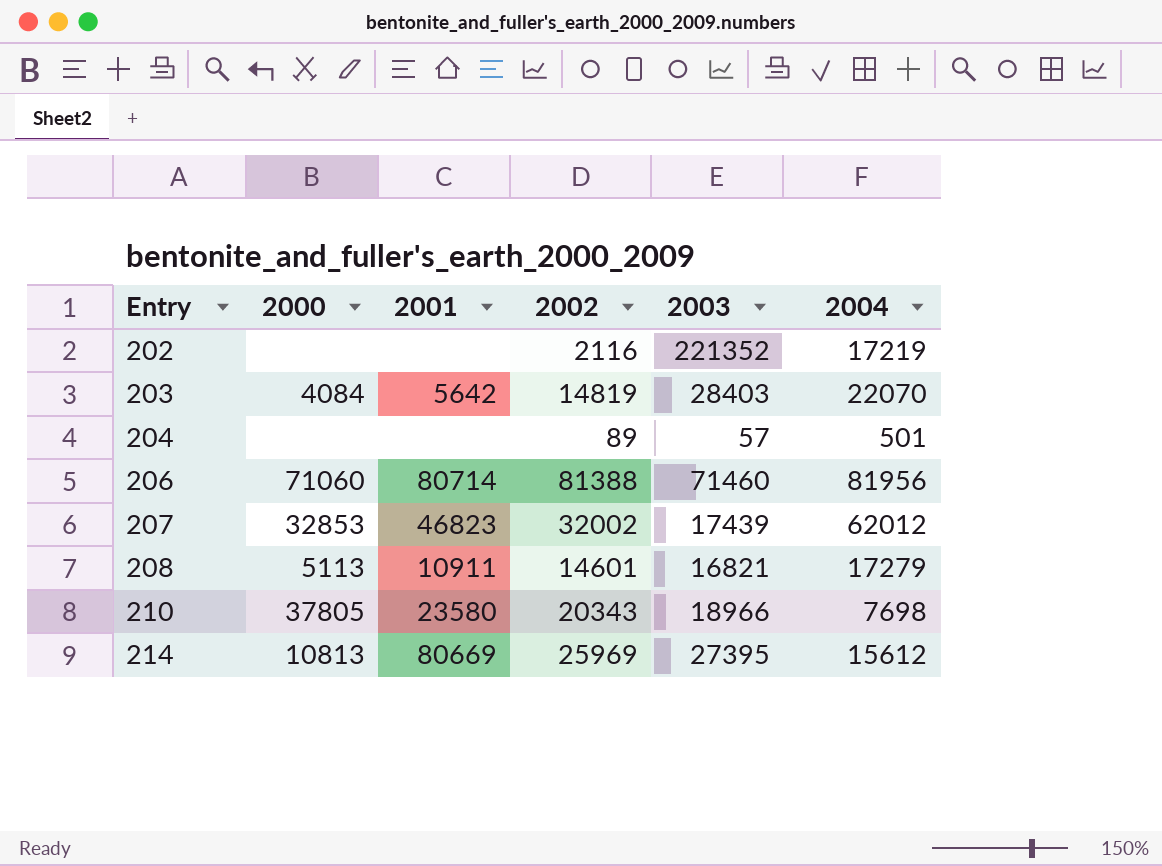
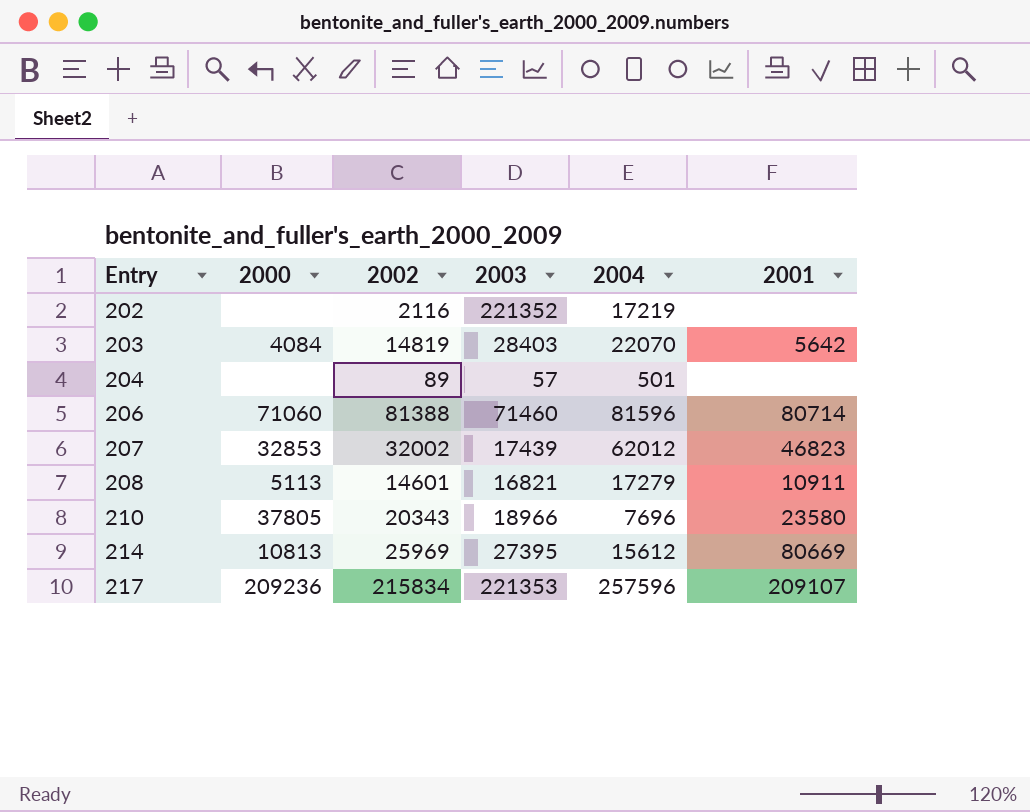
column 2001 | position: 3 -> 6
206 | 2004: 81956 -> 81596
210 | 2004: 7698 -> 7696
row 217: none -> 209236 | 215834 | 221353 | 257596 | 209107

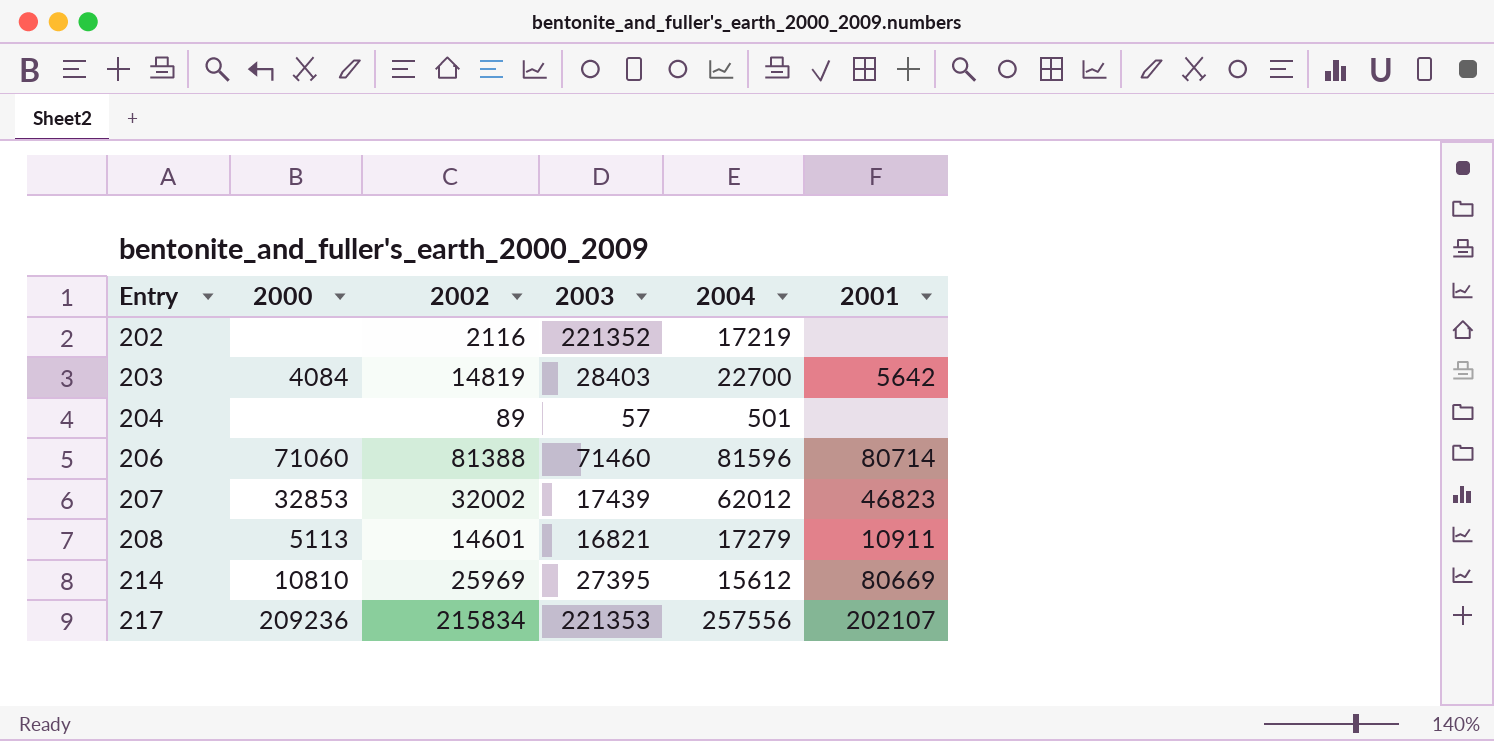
row 210: 37805 | 20343 | 18966 | 7696 | 23580 -> none
203 | 2004: 22070 -> 22700
214 | 2000: 10813 -> 10810
217 | 2004: 257596 -> 257556
217 | 2001: 209107 -> 202107

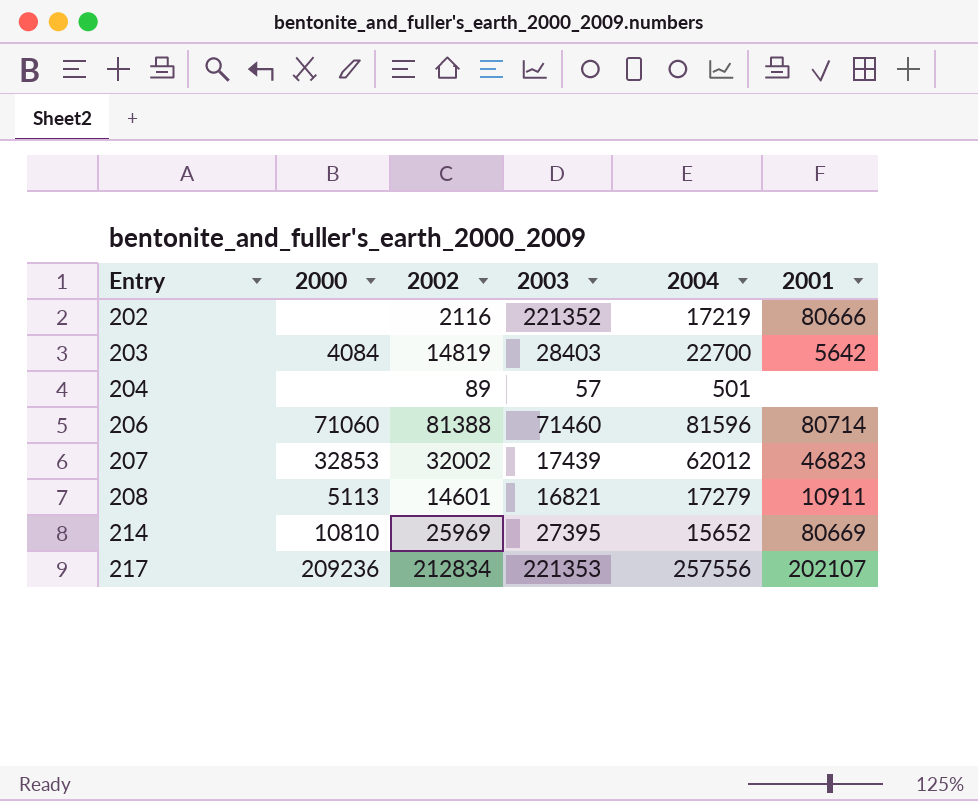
202 | 2001: none -> 80666
214 | 2004: 15612 -> 15652
217 | 2002: 215834 -> 212834

